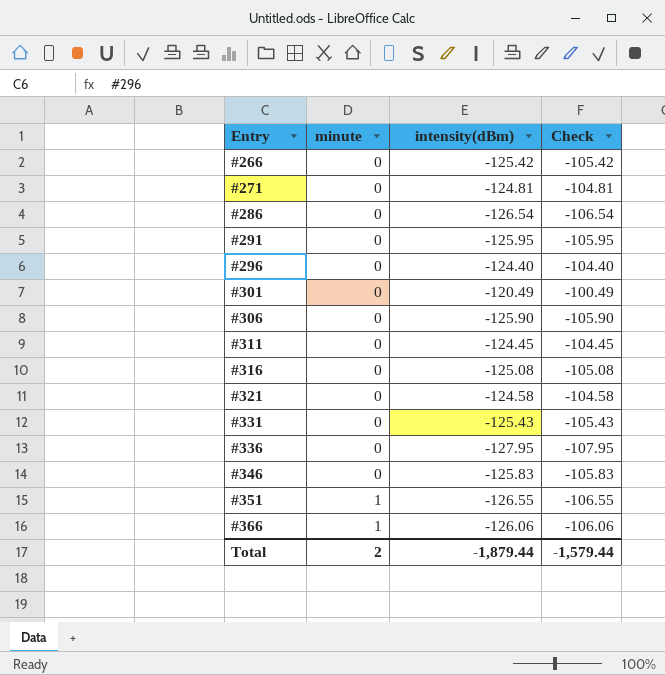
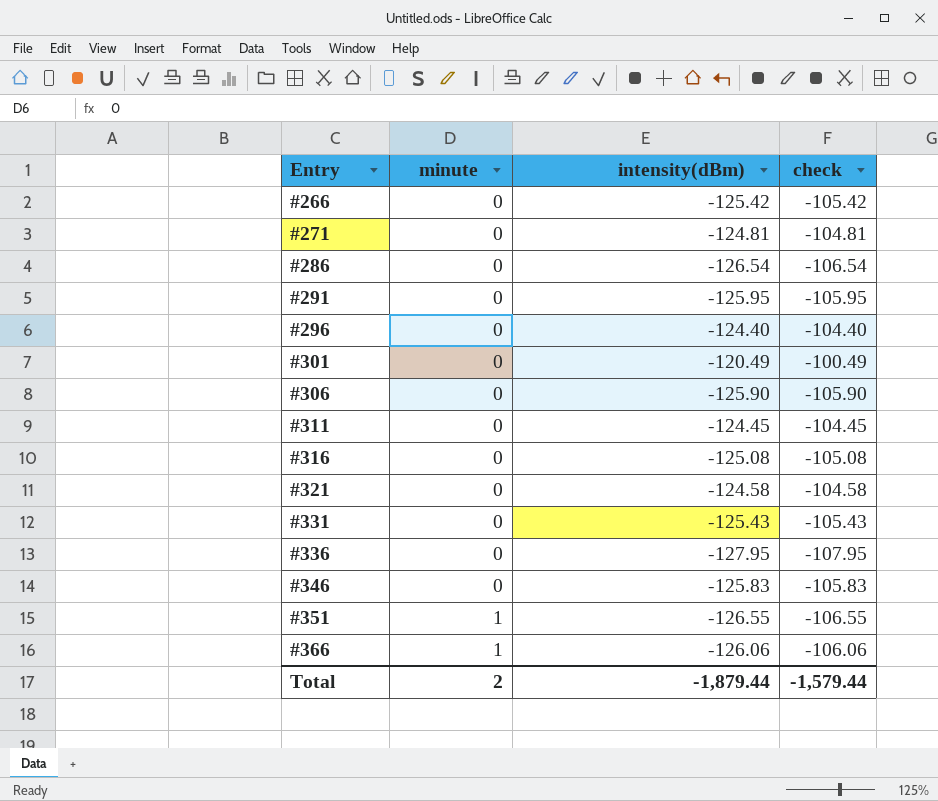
column name: Check -> check

